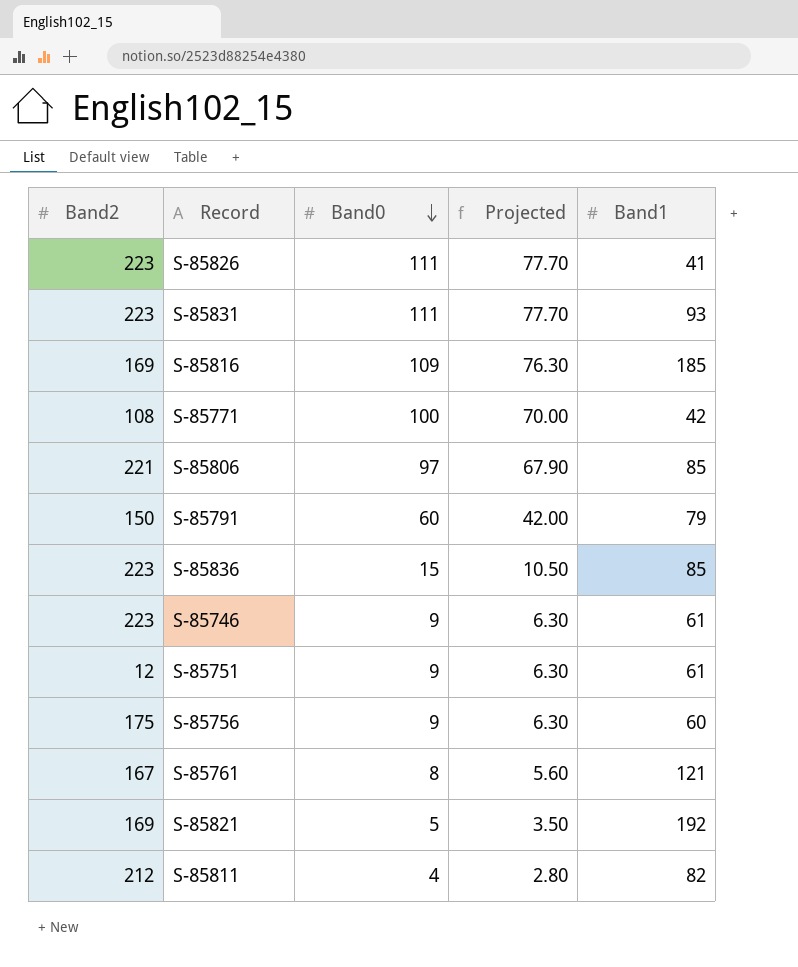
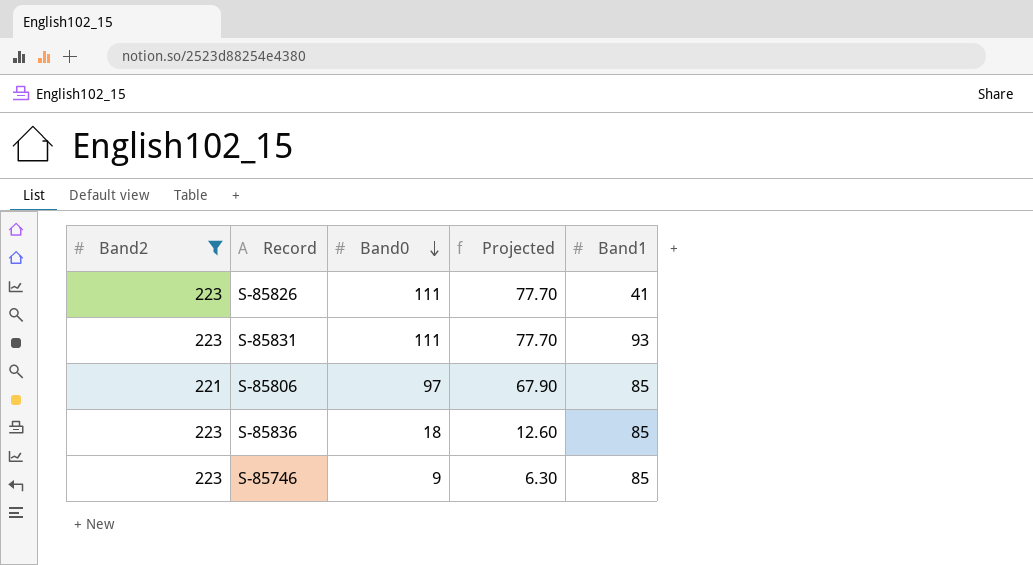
filter: none -> Band2 >= 221
S-85836 | Band0: 15 -> 18
S-85836 | Projected: 10.50 -> 12.60
S-85746 | Band1: 61 -> 85

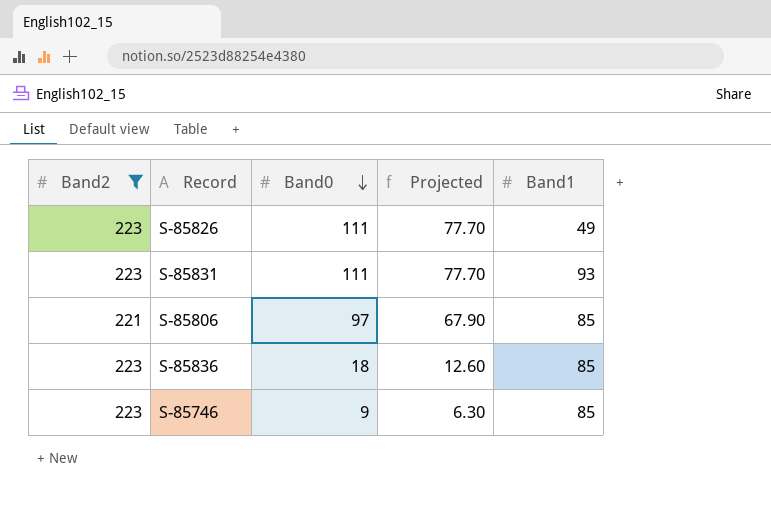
S-85826 | Band1: 41 -> 49

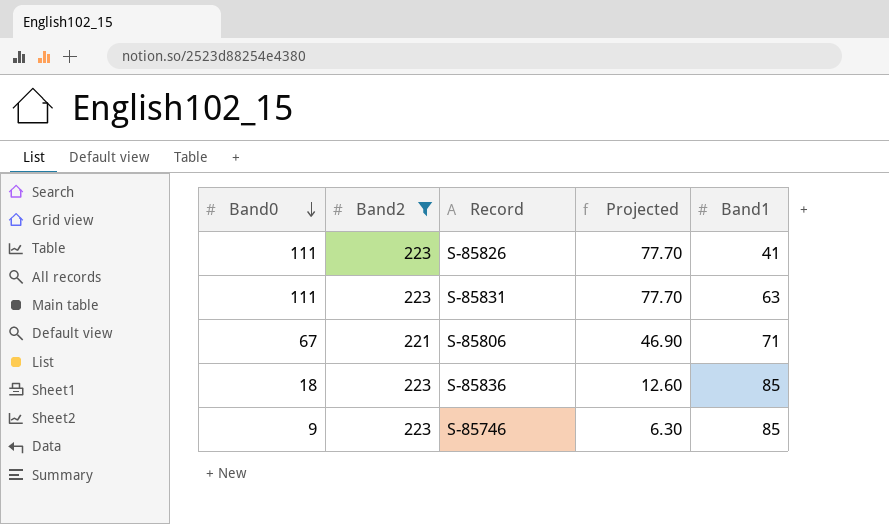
column Band0 | position: 3 -> 1
S-85826 | Band1: 49 -> 41
S-85831 | Band1: 93 -> 63
S-85806 | Band0: 97 -> 67
S-85806 | Projected: 67.90 -> 46.90
S-85806 | Band1: 85 -> 71

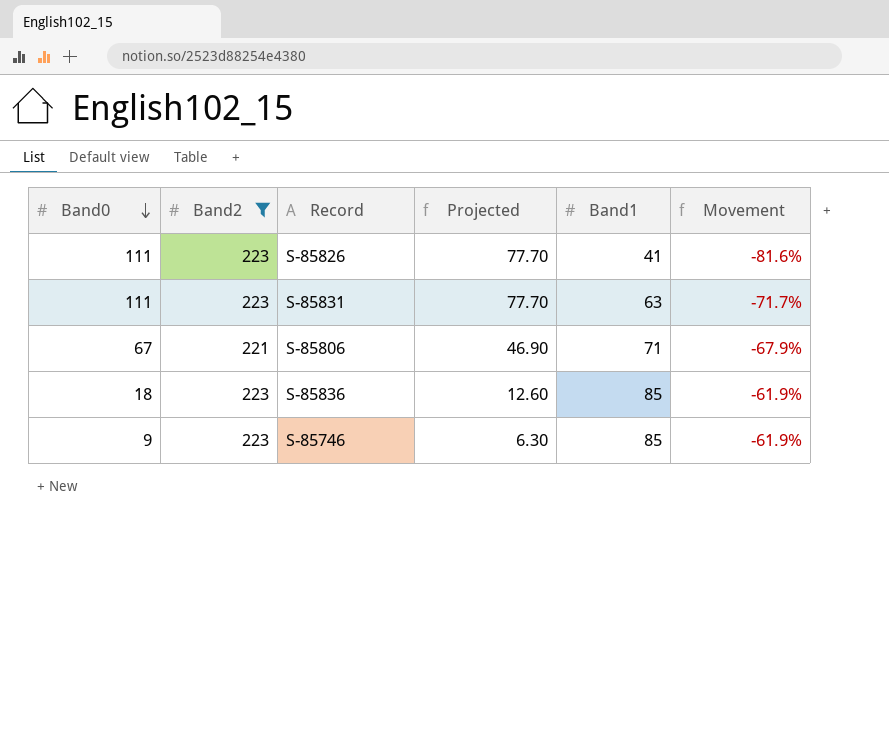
column Movement | formula: none -> ([Band1] - [Band2]) / [Band2]

